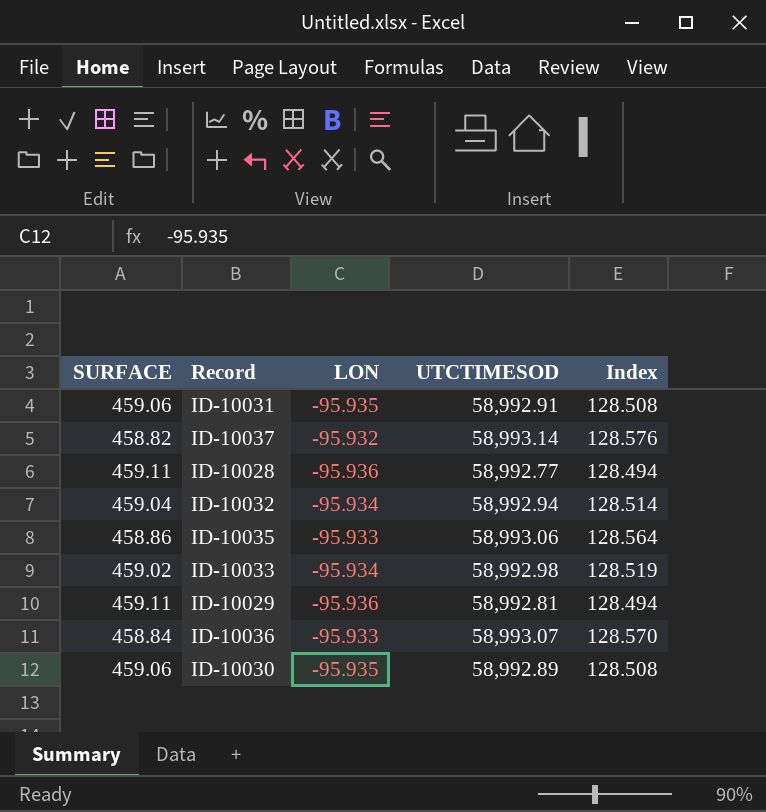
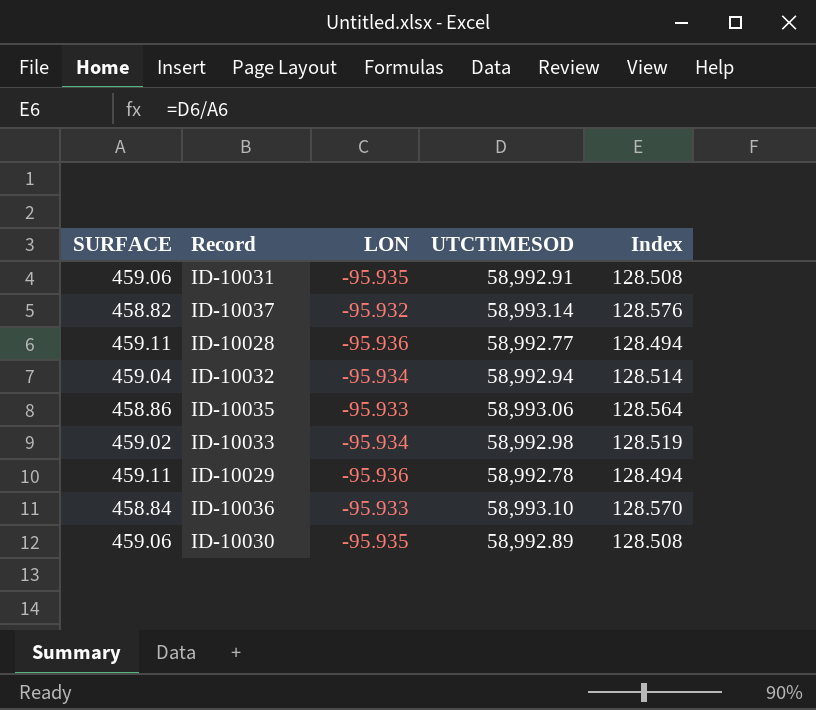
ID-10029 | UTCTIMESOD: 58,992.81 -> 58,992.78
ID-10036 | UTCTIMESOD: 58,993.07 -> 58,993.10

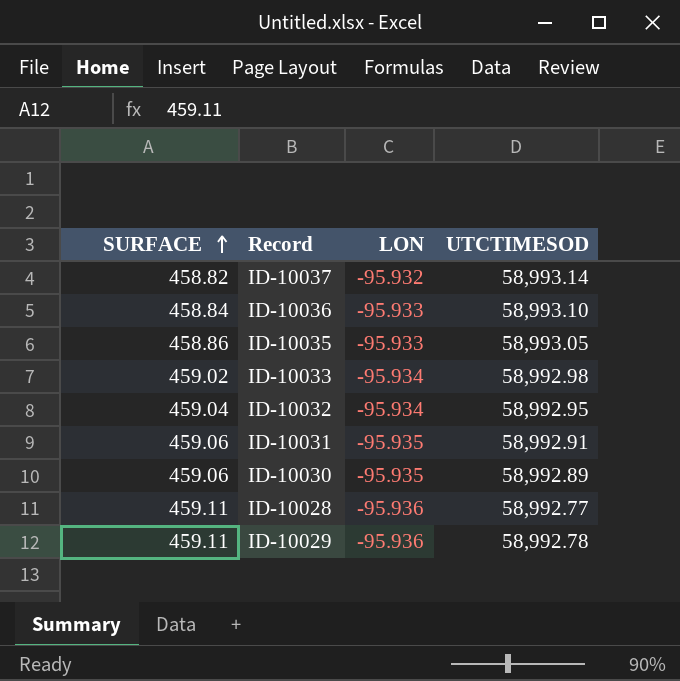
row order: none -> SURFACE ascending
column Index | formula: [UTCTIMESOD] / [SURFACE] -> none
ID-10035 | UTCTIMESOD: 58,993.06 -> 58,993.05
ID-10032 | UTCTIMESOD: 58,992.94 -> 58,992.95

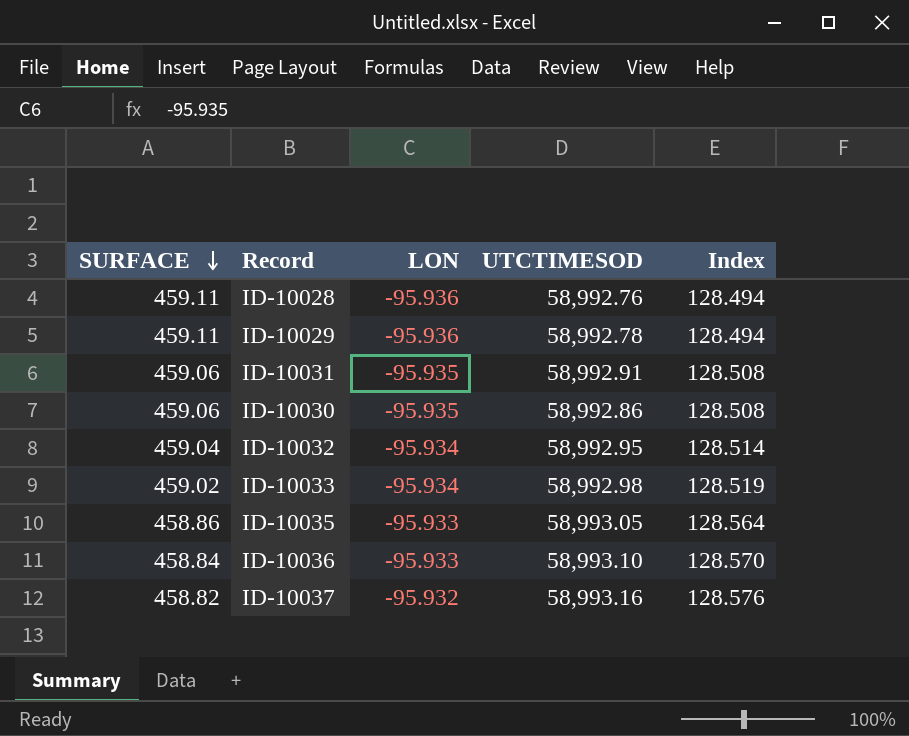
row order: SURFACE ascending -> SURFACE descending
column Index | formula: none -> [UTCTIMESOD] / [SURFACE]
ID-10028 | UTCTIMESOD: 58,992.77 -> 58,992.76
ID-10030 | UTCTIMESOD: 58,992.89 -> 58,992.86
ID-10037 | UTCTIMESOD: 58,993.14 -> 58,993.16

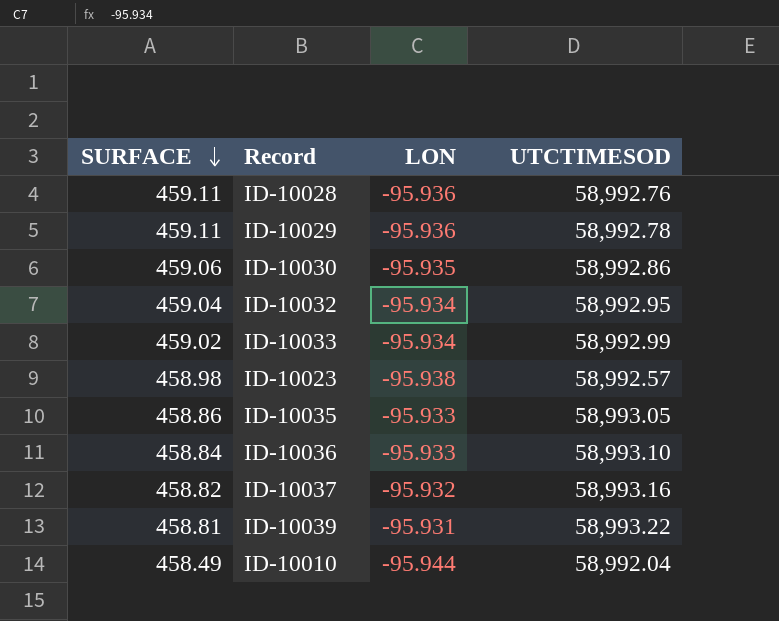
column Index | formula: [UTCTIMESOD] / [SURFACE] -> none
row ID-10031: 459.06 | -95.935 | 58,992.91 | 128.508 -> none
ID-10033 | UTCTIMESOD: 58,992.98 -> 58,992.99
row ID-10023: none -> 458.98 | -95.938 | 58,992.57
row ID-10039: none -> 458.81 | -95.931 | 58,993.22
row ID-10010: none -> 458.49 | -95.944 | 58,992.04

